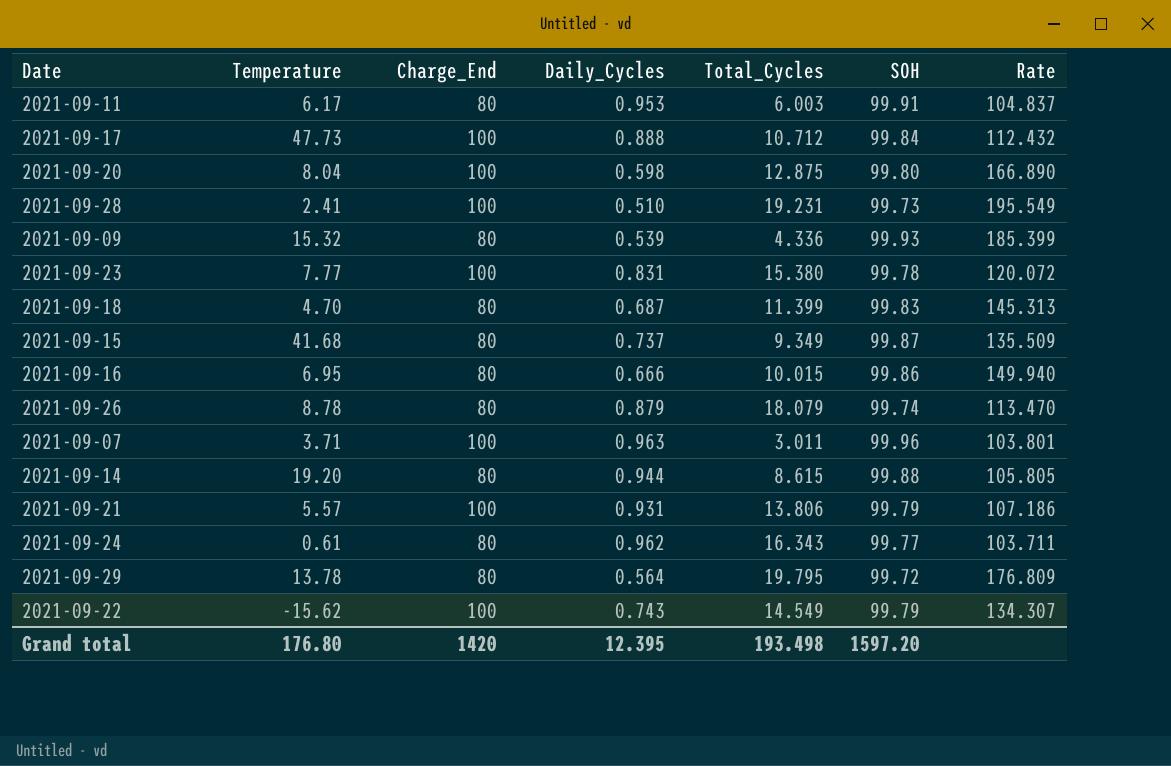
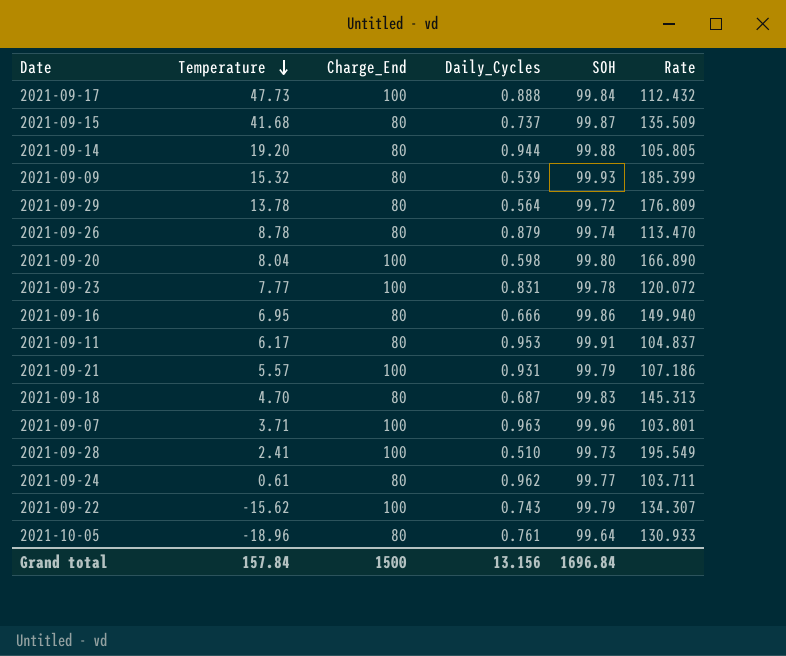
row order: none -> Temperature descending
column Total_Cycles | position: 5 -> none
row 2021-10-05: none -> -18.96 | 80 | 0.761 | 99.64 | 130.933
Grand total | Temperature: 176.80 -> 157.84
Grand total | Charge_End: 1420 -> 1500
Grand total | Daily_Cycles: 12.395 -> 13.156
Grand total | SOH: 1597.20 -> 1696.84

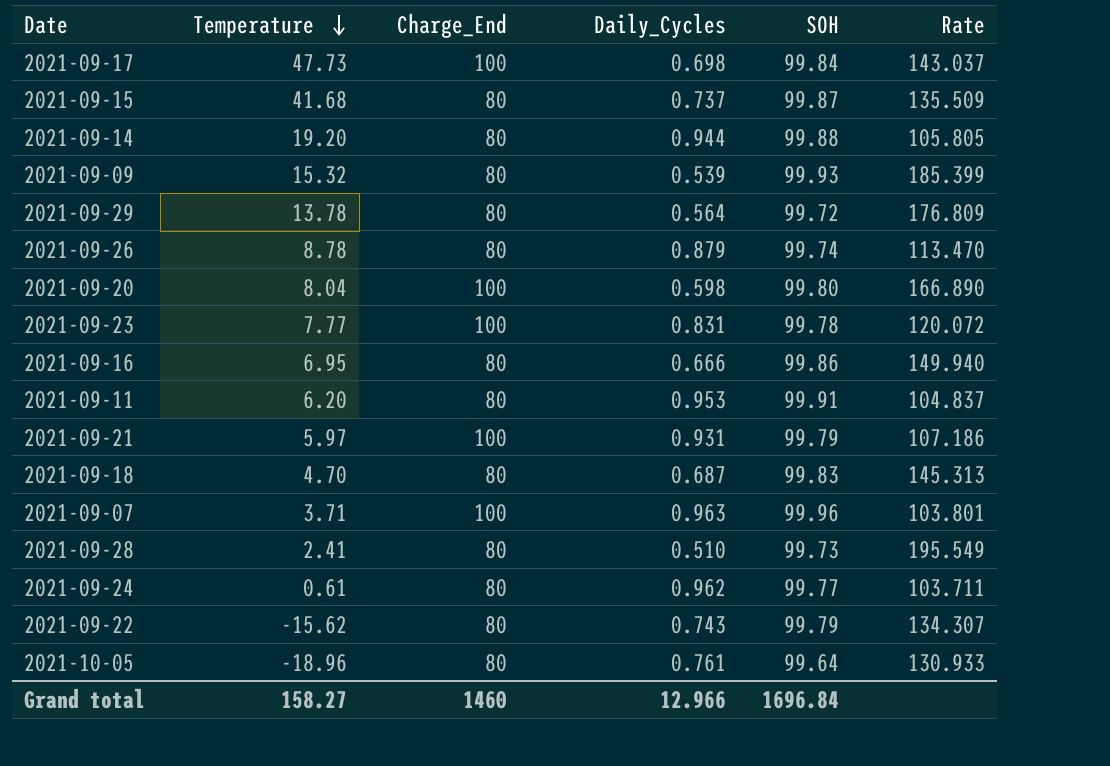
2021-09-17 | Daily_Cycles: 0.888 -> 0.698
2021-09-17 | Rate: 112.432 -> 143.037
2021-09-11 | Temperature: 6.17 -> 6.20
2021-09-21 | Temperature: 5.57 -> 5.97
2021-09-28 | Charge_End: 100 -> 80
2021-09-22 | Charge_End: 100 -> 80
Grand total | Temperature: 157.84 -> 158.27
Grand total | Charge_End: 1500 -> 1460
Grand total | Daily_Cycles: 13.156 -> 12.966

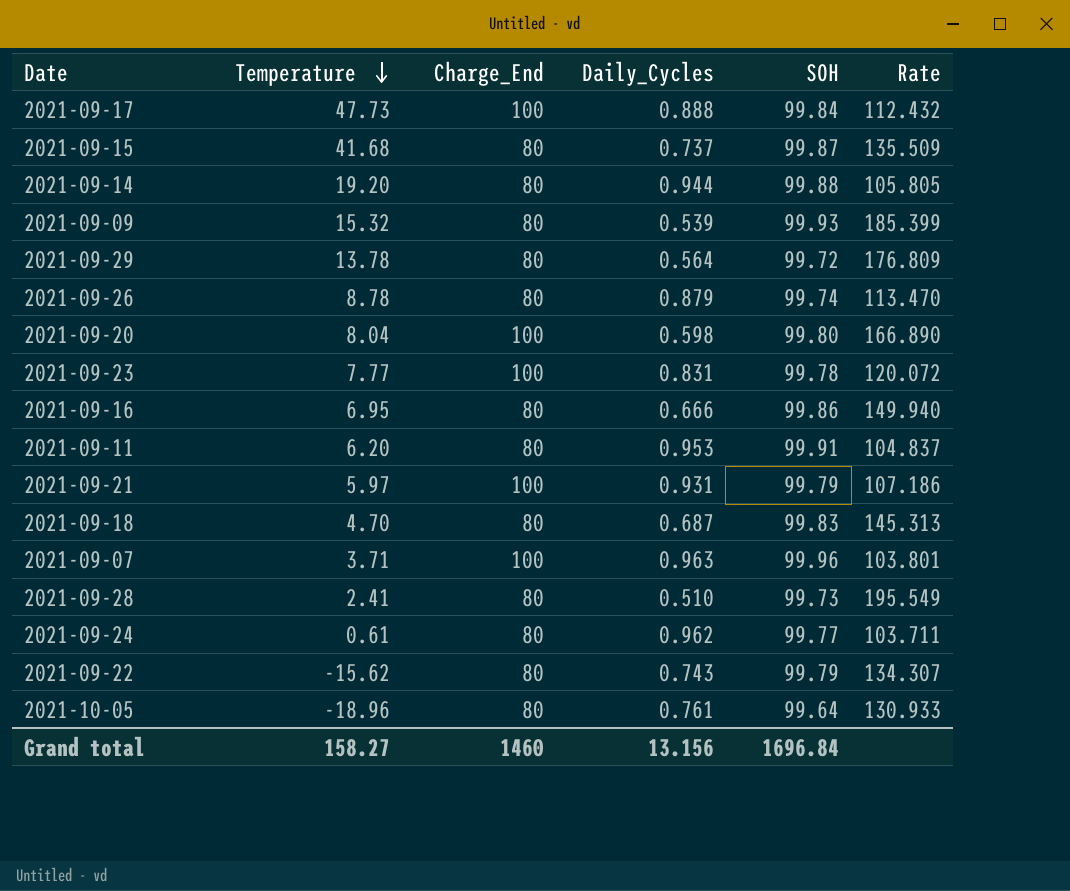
2021-09-17 | Daily_Cycles: 0.698 -> 0.888
2021-09-17 | Rate: 143.037 -> 112.432
Grand total | Daily_Cycles: 12.966 -> 13.156

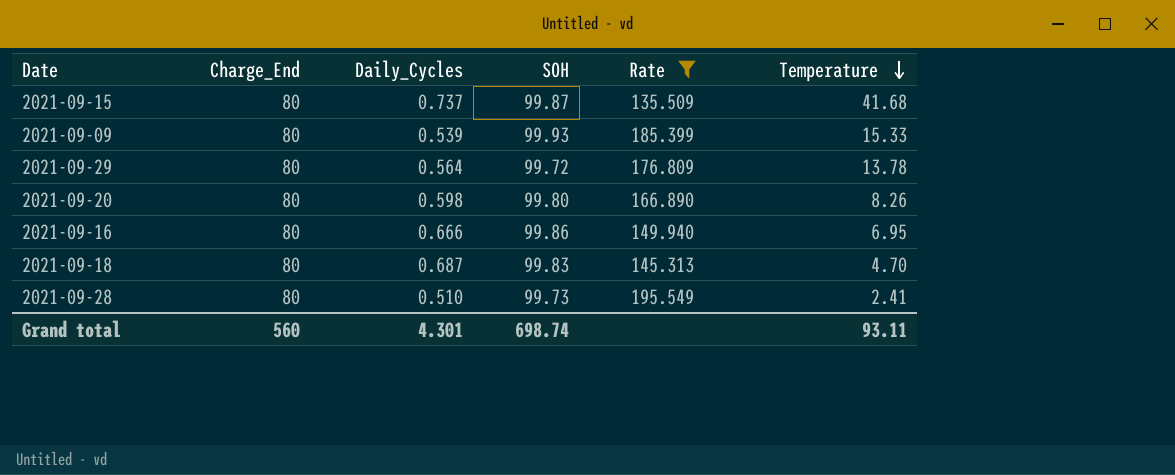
filter: none -> Rate >= 135.509
column Temperature | position: 2 -> 6
2021-09-09 | Temperature: 15.32 -> 15.33
2021-09-20 | Charge_End: 100 -> 80
2021-09-20 | Temperature: 8.04 -> 8.26
Grand total | Charge_End: 1460 -> 560
Grand total | Daily_Cycles: 13.156 -> 4.301
Grand total | SOH: 1696.84 -> 698.74
Grand total | Temperature: 158.27 -> 93.11

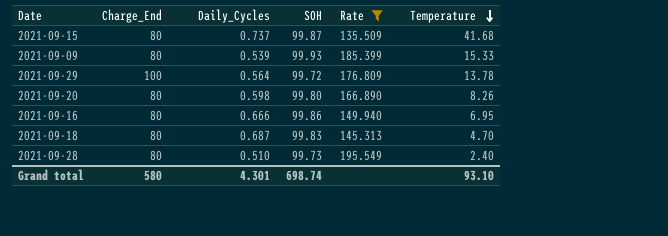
2021-09-29 | Charge_End: 80 -> 100
2021-09-28 | Temperature: 2.41 -> 2.40
Grand total | Charge_End: 560 -> 580
Grand total | Temperature: 93.11 -> 93.10

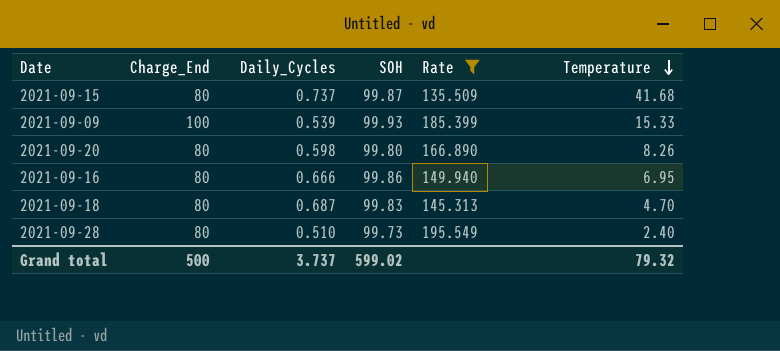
row 2021-09-29: 100 | 0.564 | 99.72 | 176.809 | 13.78 -> none
2021-09-09 | Charge_End: 80 -> 100
Grand total | Charge_End: 580 -> 500
Grand total | Daily_Cycles: 4.301 -> 3.737
Grand total | SOH: 698.74 -> 599.02
Grand total | Temperature: 93.10 -> 79.32

